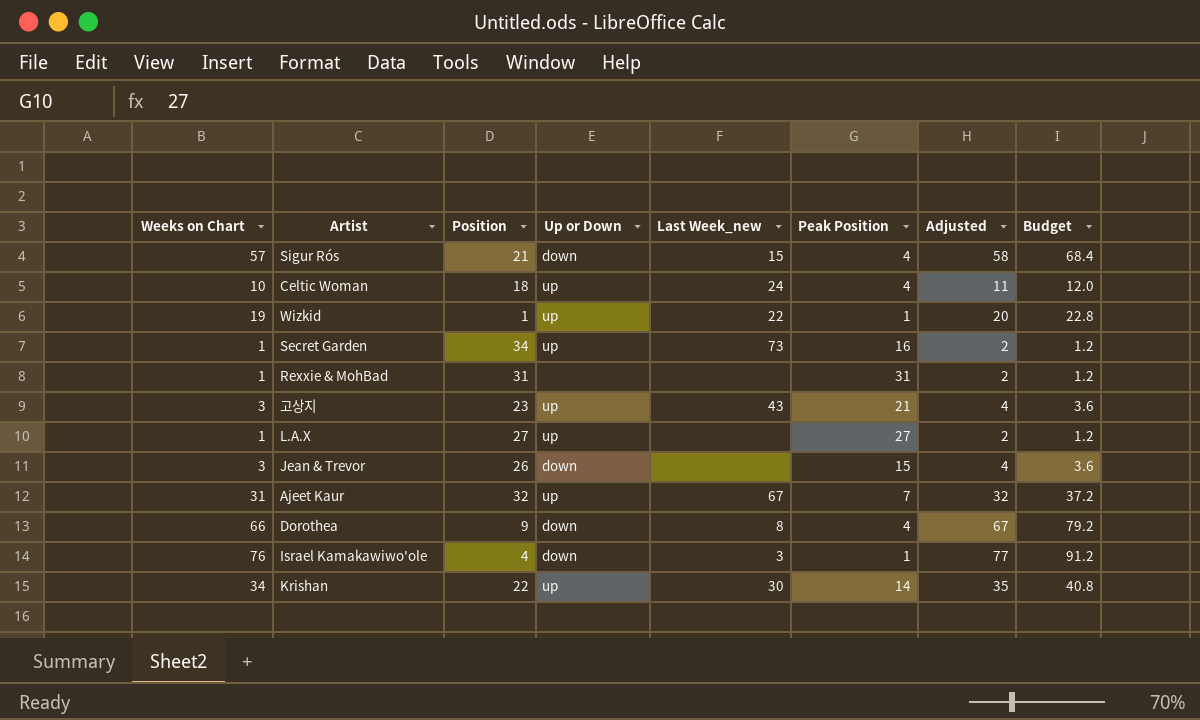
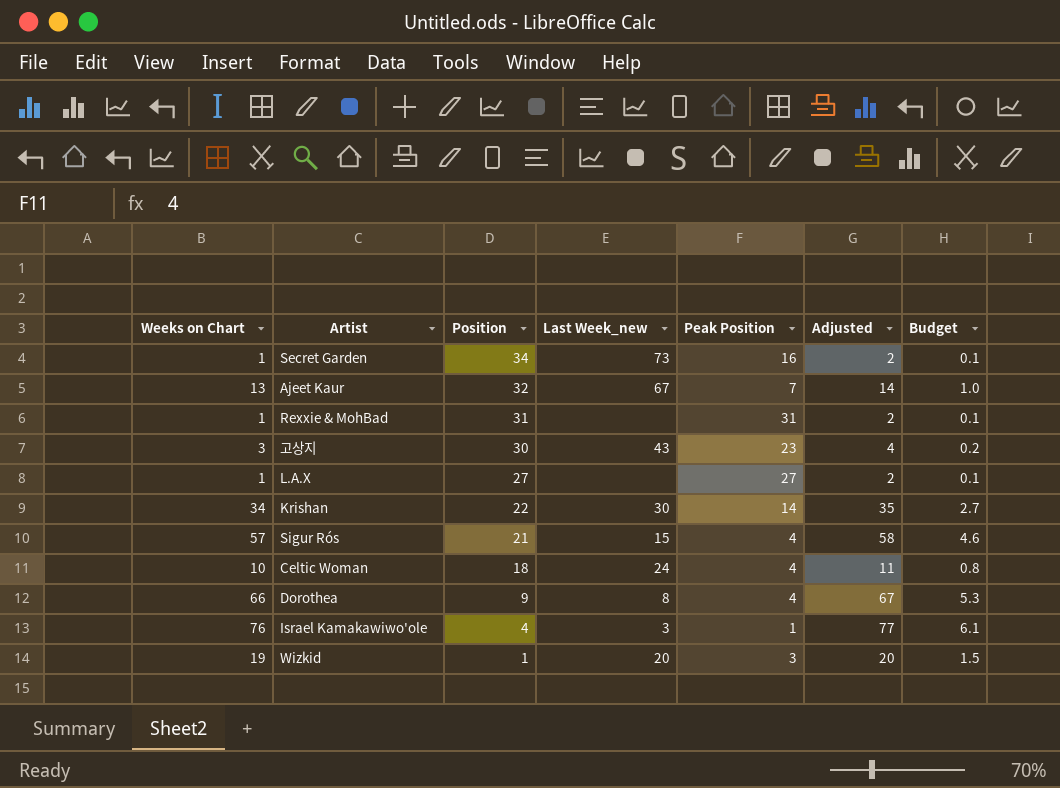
row order: none -> Position descending
column Up or Down | position: 4 -> none
column Budget | formula: [Weeks on Chart] * 1.2 -> [Weeks on Chart] * 0.08
row Jean & Trevor: 3 | 26 | down | none | 15 | 4 | 3.6 -> none
Ajeet Kaur | Weeks on Chart: 31 -> 13
Ajeet Kaur | Adjusted: 32 -> 14
고상지 | Position: 23 -> 30
고상지 | Peak Position: 21 -> 23
Wizkid | Last Week_new: 22 -> 20
Wizkid | Peak Position: 1 -> 3

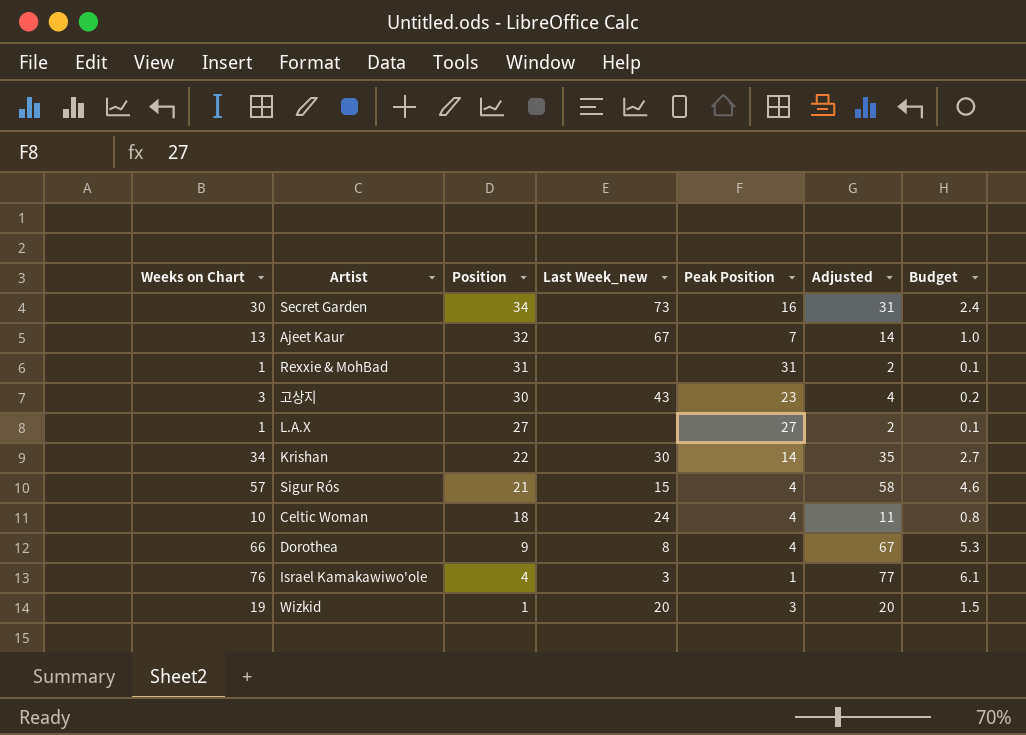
Secret Garden | Weeks on Chart: 1 -> 30
Secret Garden | Adjusted: 2 -> 31
Secret Garden | Budget: 0.1 -> 2.4

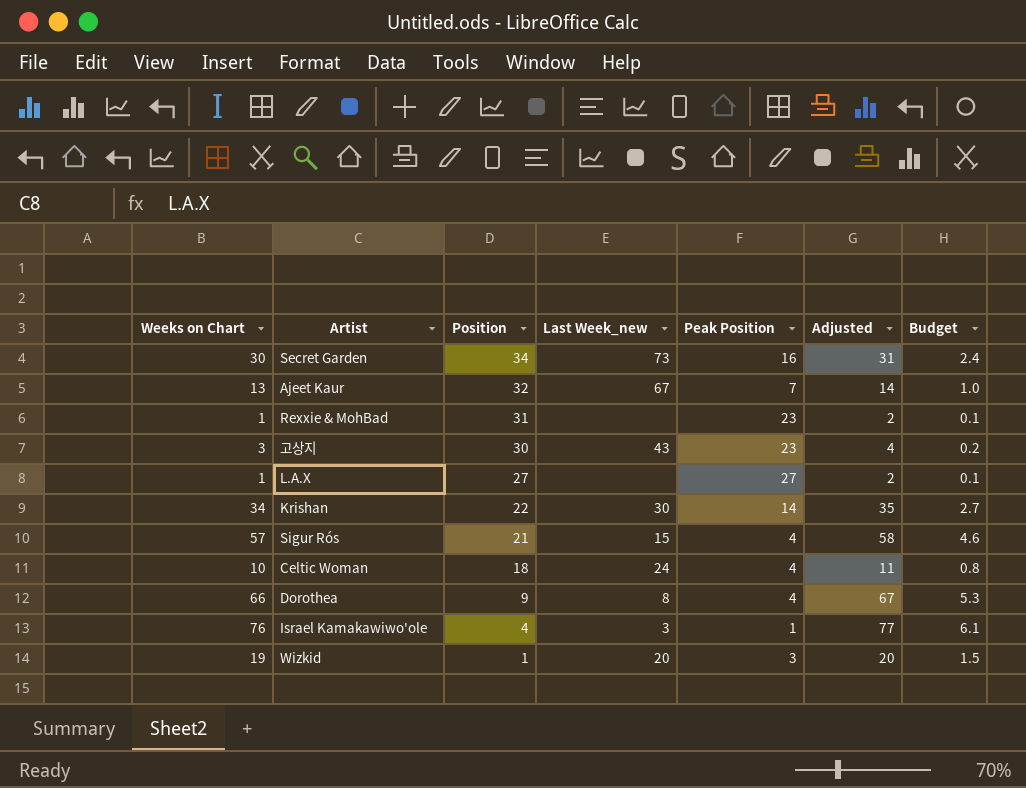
Rexxie & MohBad | Peak Position: 31 -> 23

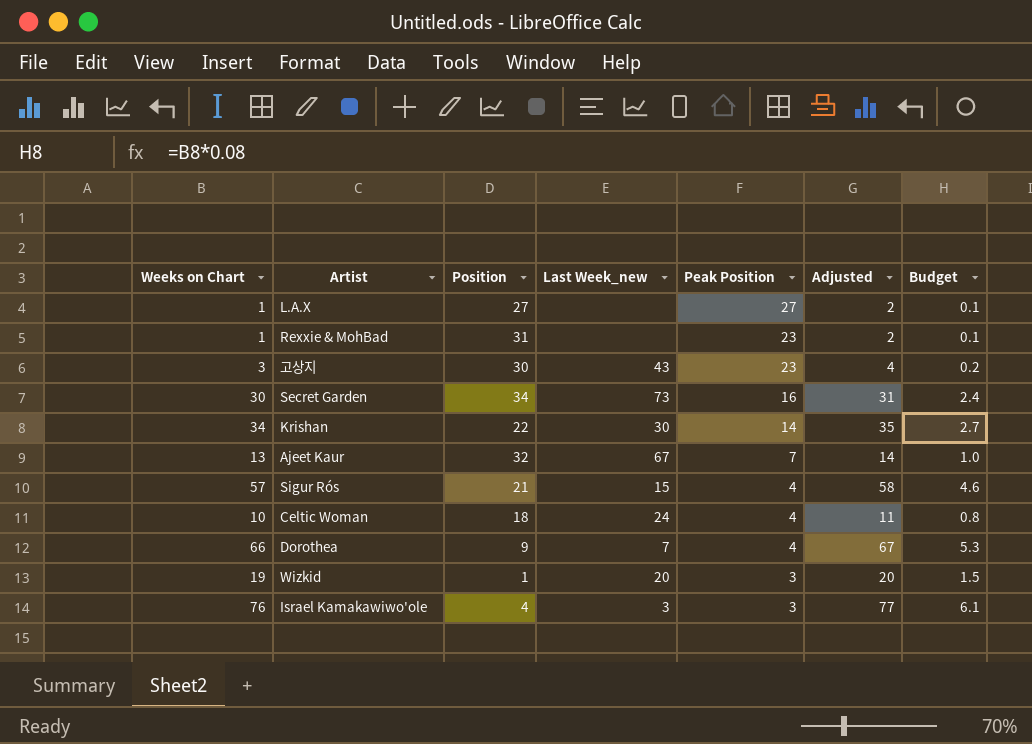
row order: Position descending -> Peak Position descending
Dorothea | Last Week_new: 8 -> 7
Israel Kamakawiwo'ole | Peak Position: 1 -> 3

